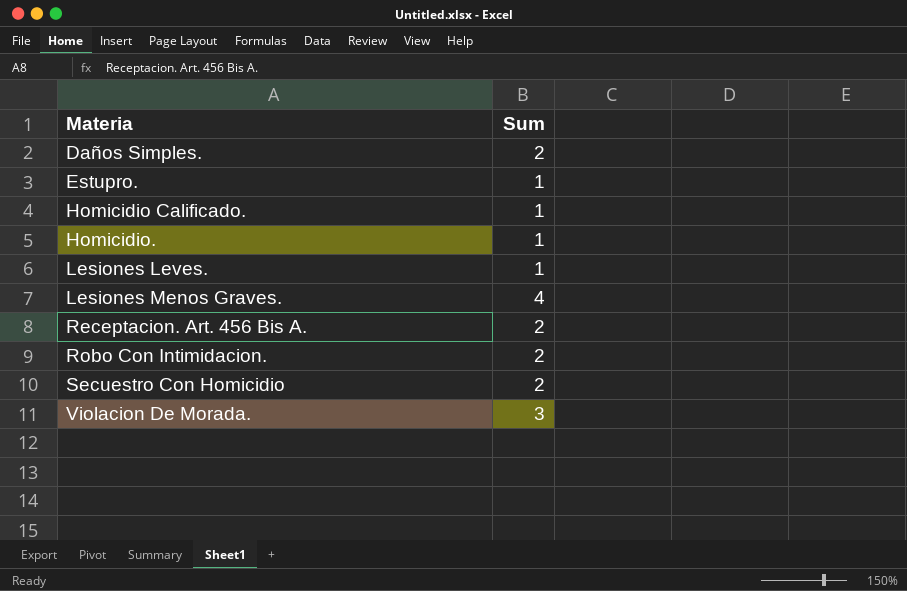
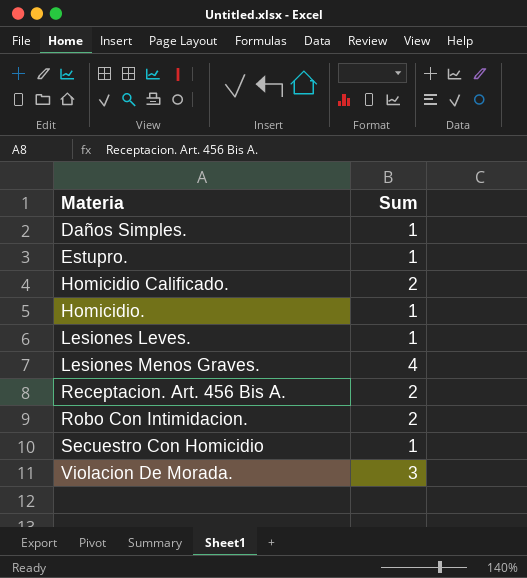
Daños Simples. | Sum: 2 -> 1
Homicidio Calificado. | Sum: 1 -> 2
Secuestro Con Homicidio | Sum: 2 -> 1

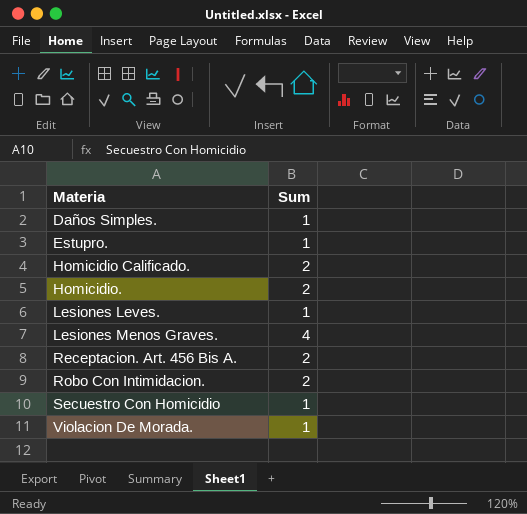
Homicidio. | Sum: 1 -> 2
Violacion De Morada. | Sum: 3 -> 1

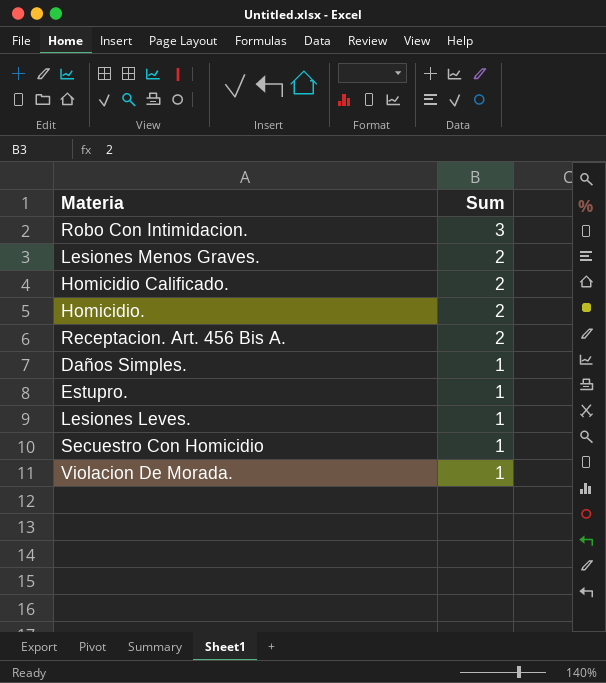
row order: Materia ascending -> Sum descending
Robo Con Intimidacion. | Sum: 2 -> 3
Lesiones Menos Graves. | Sum: 4 -> 2

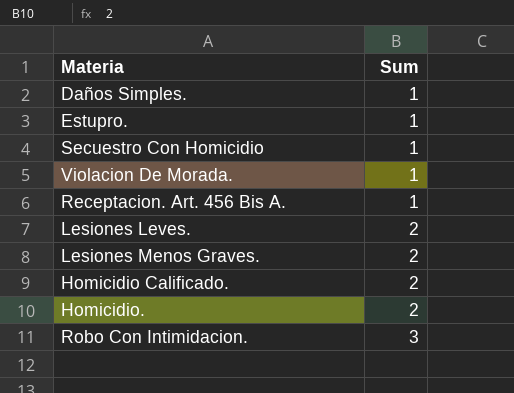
row order: Sum descending -> Sum ascending
Receptacion. Art. 456 Bis A. | Sum: 2 -> 1
Lesiones Leves. | Sum: 1 -> 2

